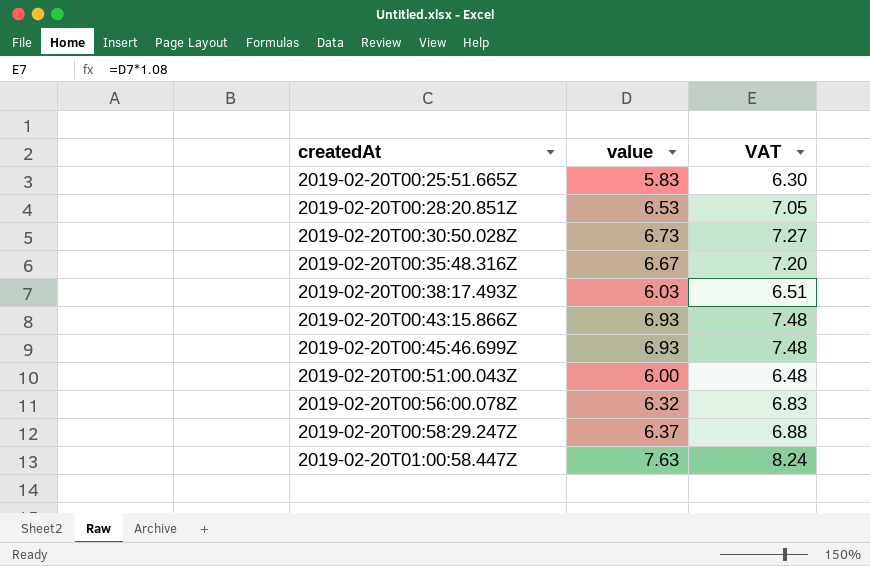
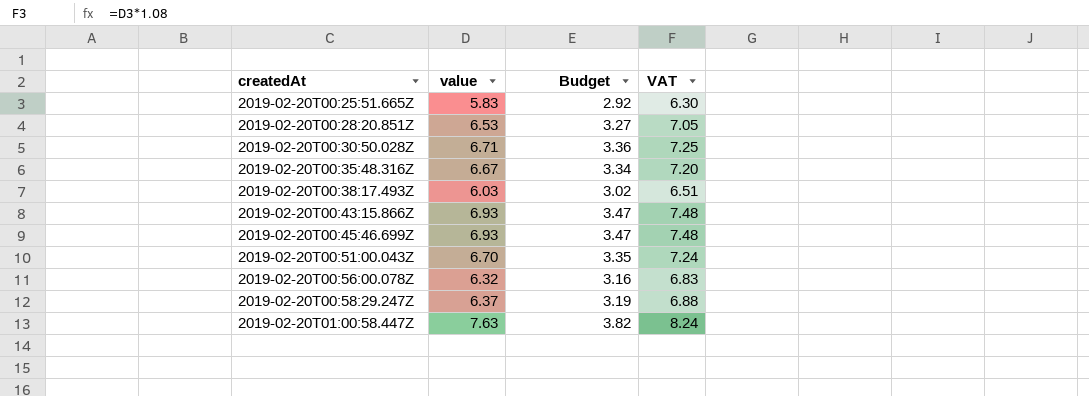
column Budget | formula: none -> [value] * 0.5
2019-02-20T00:30:50.028Z | value: 6.73 -> 6.71
2019-02-20T00:30:50.028Z | VAT: 7.27 -> 7.25
2019-02-20T00:51:00.043Z | value: 6.00 -> 6.70
2019-02-20T00:51:00.043Z | VAT: 6.48 -> 7.24

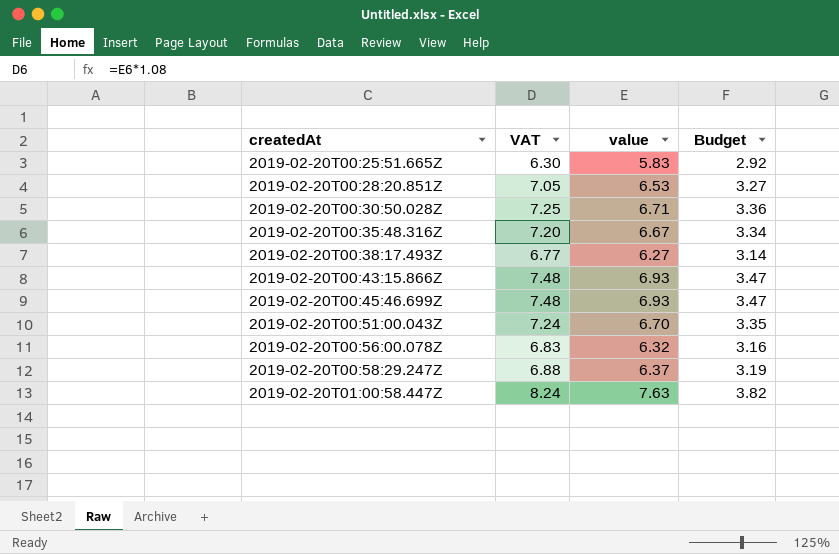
column VAT | position: 4 -> 2
2019-02-20T00:38:17.493Z | VAT: 6.51 -> 6.77
2019-02-20T00:38:17.493Z | value: 6.03 -> 6.27
2019-02-20T00:38:17.493Z | Budget: 3.02 -> 3.14

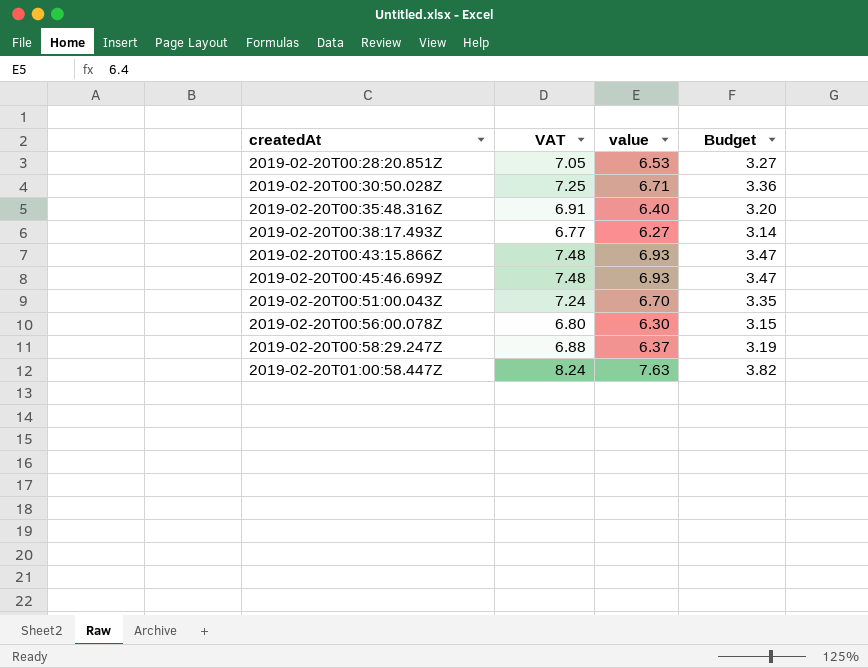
row 2019-02-20T00:25:51.665Z: 6.30 | 5.83 | 2.92 -> none
2019-02-20T00:35:48.316Z | VAT: 7.20 -> 6.91
2019-02-20T00:35:48.316Z | value: 6.67 -> 6.40
2019-02-20T00:35:48.316Z | Budget: 3.34 -> 3.20
2019-02-20T00:56:00.078Z | VAT: 6.83 -> 6.80
2019-02-20T00:56:00.078Z | value: 6.32 -> 6.30
2019-02-20T00:56:00.078Z | Budget: 3.16 -> 3.15

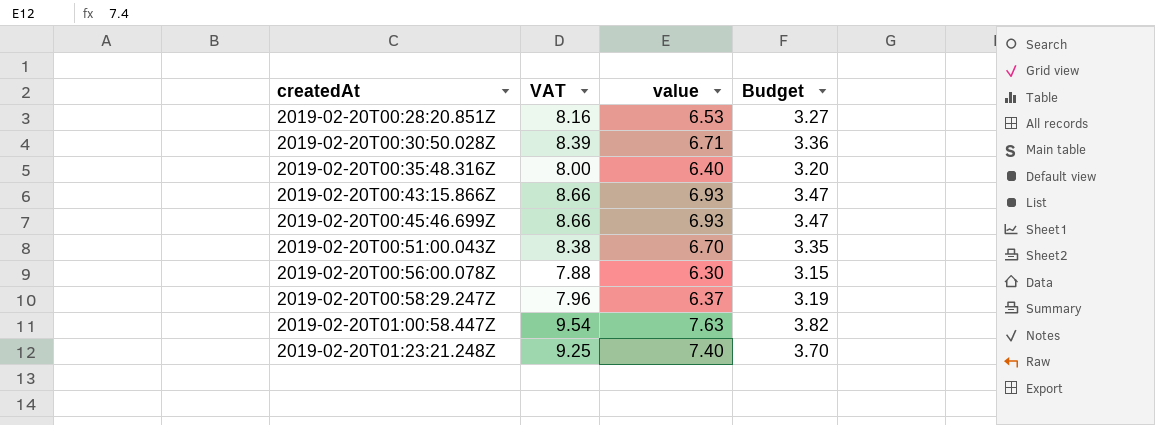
column VAT | formula: [value] * 1.08 -> [value] * 1.25
row 2019-02-20T00:38:17.493Z: 6.77 | 6.27 | 3.14 -> none
row 2019-02-20T01:23:21.248Z: none -> 9.25 | 7.40 | 3.70

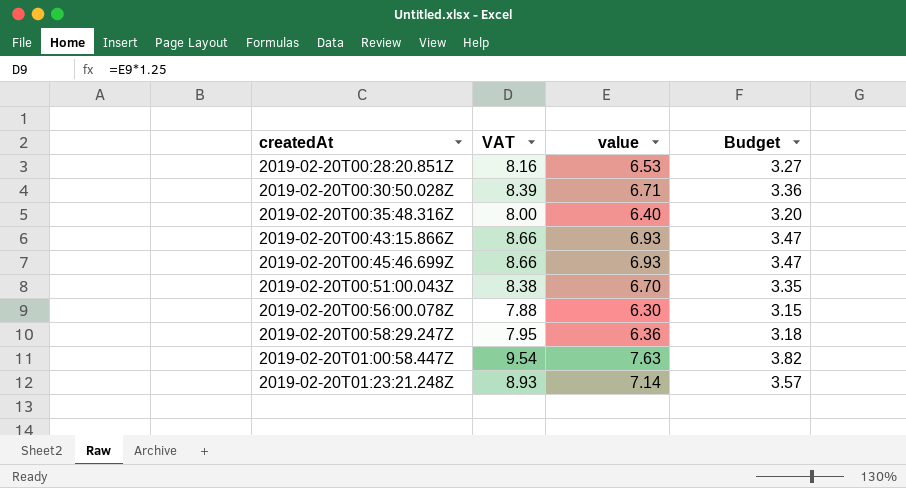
2019-02-20T00:58:29.247Z | VAT: 7.96 -> 7.95
2019-02-20T00:58:29.247Z | value: 6.37 -> 6.36
2019-02-20T00:58:29.247Z | Budget: 3.19 -> 3.18
2019-02-20T01:23:21.248Z | VAT: 9.25 -> 8.93
2019-02-20T01:23:21.248Z | value: 7.40 -> 7.14
2019-02-20T01:23:21.248Z | Budget: 3.70 -> 3.57

